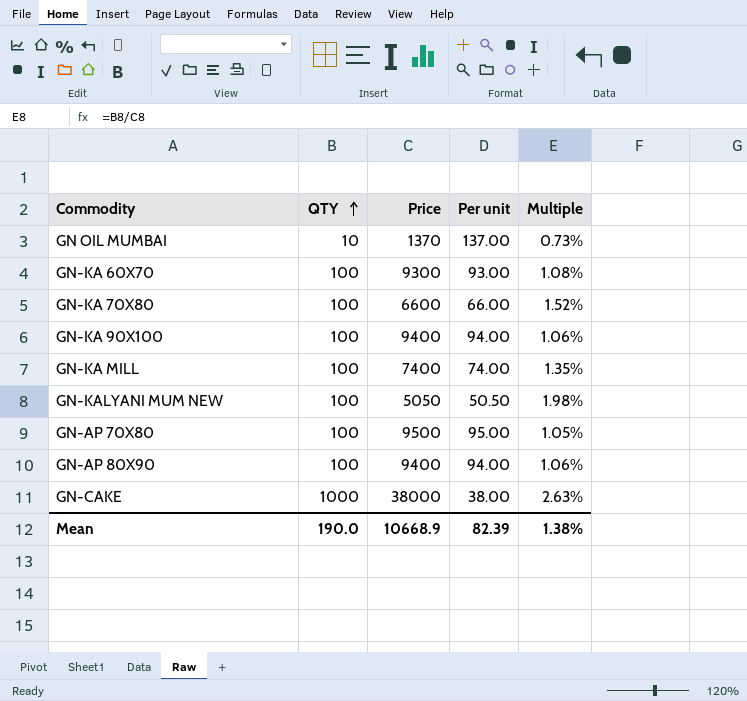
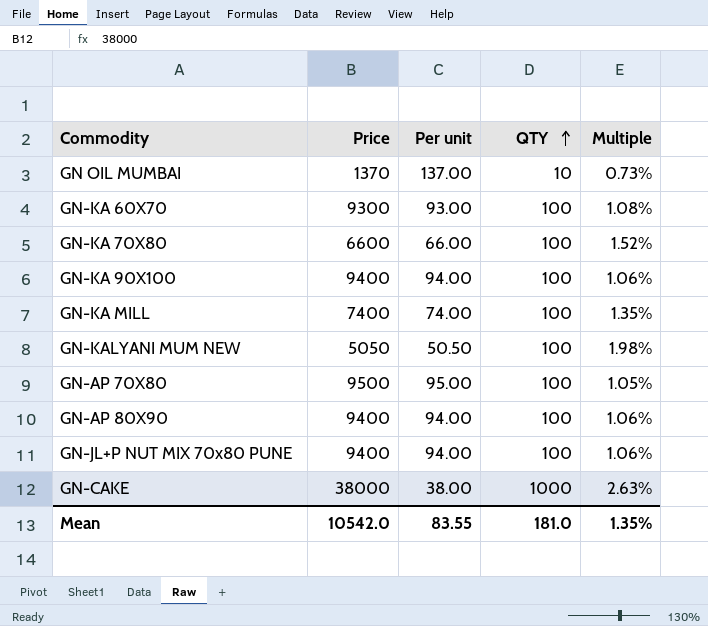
column QTY | position: 2 -> 4
row GN-JL+P NUT MIX 70x80 PUNE: none -> 9400 | 94.00 | 100 | 1.06%
Mean | Price: 10668.9 -> 10542.0
Mean | Per unit: 82.39 -> 83.55
Mean | QTY: 190.0 -> 181.0
Mean | Multiple: 1.38% -> 1.35%

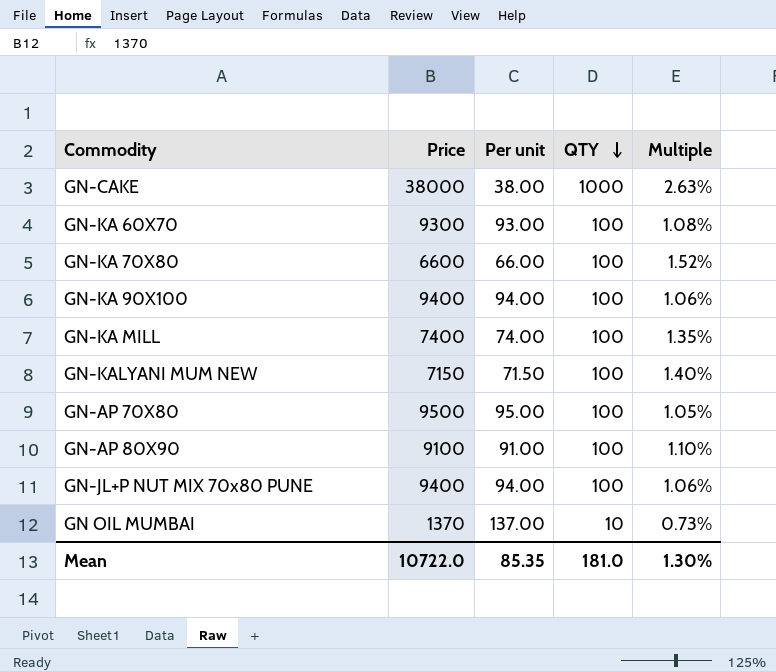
row order: QTY ascending -> QTY descending
GN-KALYANI MUM NEW | Price: 5050 -> 7150
GN-KALYANI MUM NEW | Per unit: 50.50 -> 71.50
GN-KALYANI MUM NEW | Multiple: 1.98% -> 1.40%
GN-AP 80X90 | Price: 9400 -> 9100
GN-AP 80X90 | Per unit: 94.00 -> 91.00
GN-AP 80X90 | Multiple: 1.06% -> 1.10%
Mean | Price: 10542.0 -> 10722.0
Mean | Per unit: 83.55 -> 85.35
Mean | Multiple: 1.35% -> 1.30%

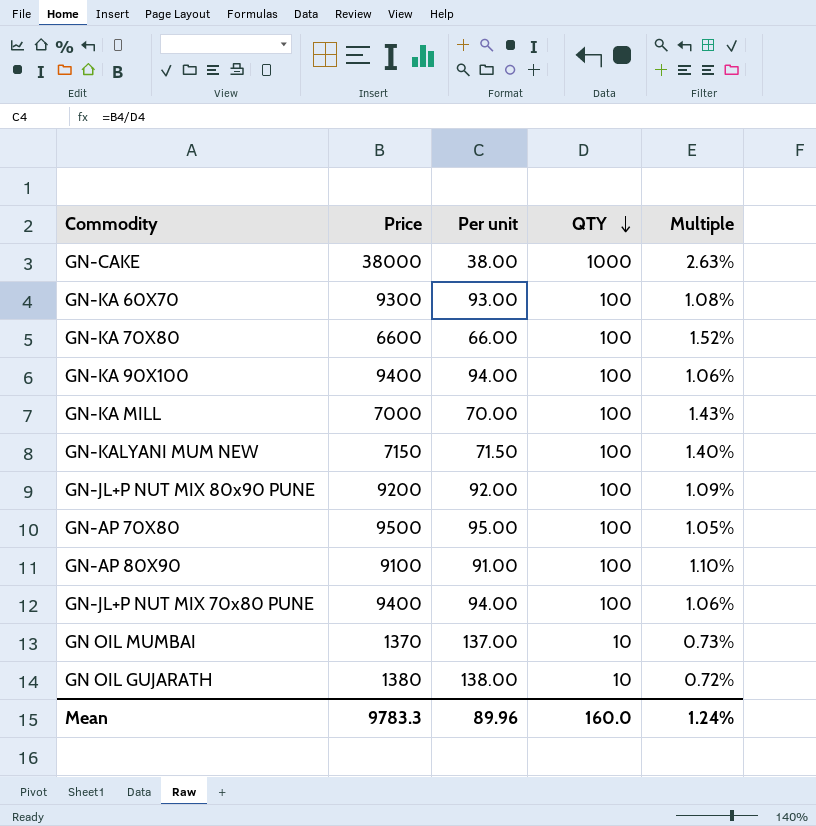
GN-KA MILL | Price: 7400 -> 7000
GN-KA MILL | Per unit: 74.00 -> 70.00
GN-KA MILL | Multiple: 1.35% -> 1.43%
row GN-JL+P NUT MIX 80x90 PUNE: none -> 9200 | 92.00 | 100 | 1.09%
row GN OIL GUJARATH: none -> 1380 | 138.00 | 10 | 0.72%
Mean | Price: 10722.0 -> 9783.3
Mean | Per unit: 85.35 -> 89.96
Mean | QTY: 181.0 -> 160.0
Mean | Multiple: 1.30% -> 1.24%

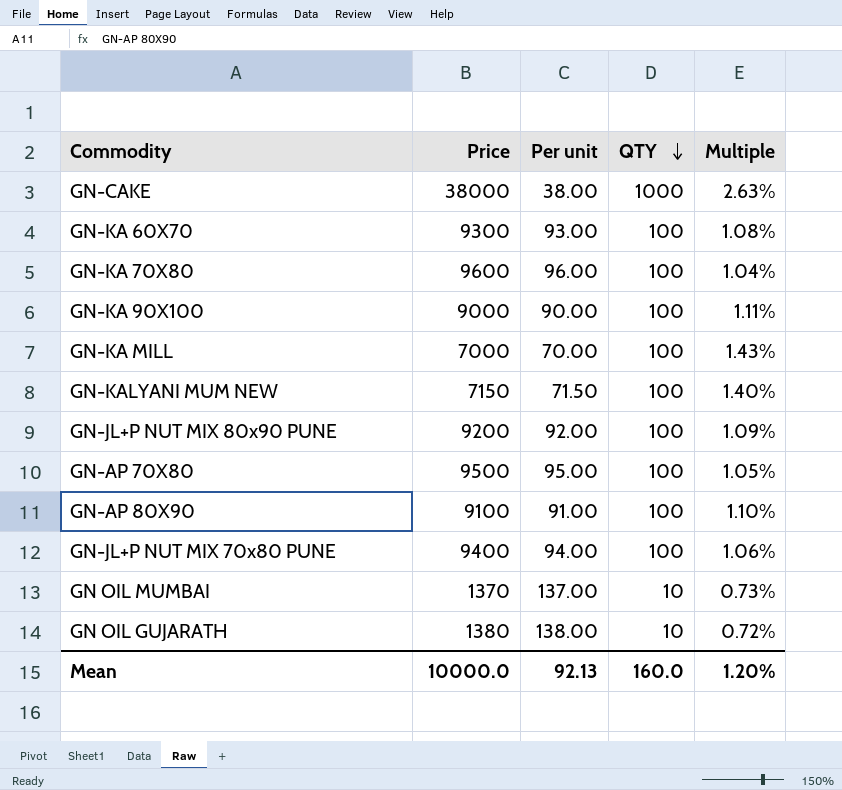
GN-KA 70X80 | Price: 6600 -> 9600
GN-KA 70X80 | Per unit: 66.00 -> 96.00
GN-KA 70X80 | Multiple: 1.52% -> 1.04%
GN-KA 90X100 | Price: 9400 -> 9000
GN-KA 90X100 | Per unit: 94.00 -> 90.00
GN-KA 90X100 | Multiple: 1.06% -> 1.11%
Mean | Price: 9783.3 -> 10000.0
Mean | Per unit: 89.96 -> 92.13
Mean | Multiple: 1.24% -> 1.20%

